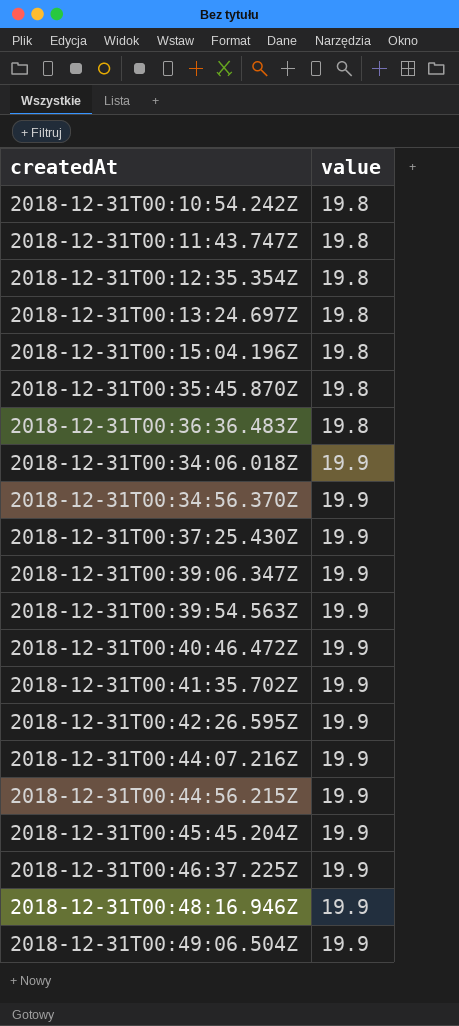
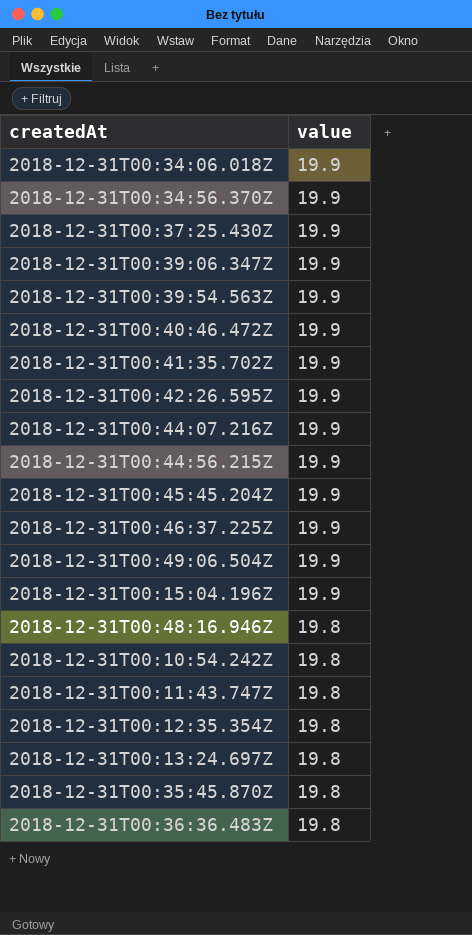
row order: value ascending -> value descending
2018-12-31T00:15:04.196Z | value: 19.8 -> 19.9
2018-12-31T00:48:16.946Z | value: 19.9 -> 19.8

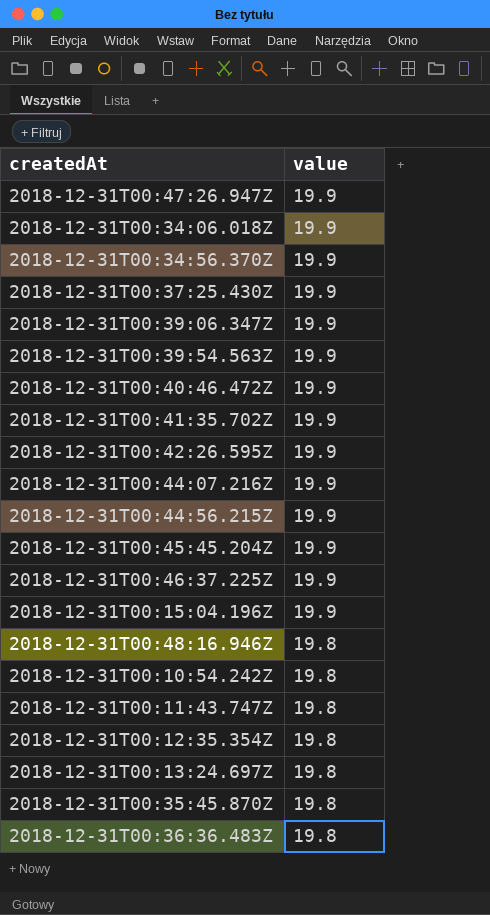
row 2018-12-31T00:49:06.504Z: 19.9 -> none
row 2018-12-31T00:47:26.947Z: none -> 19.9

